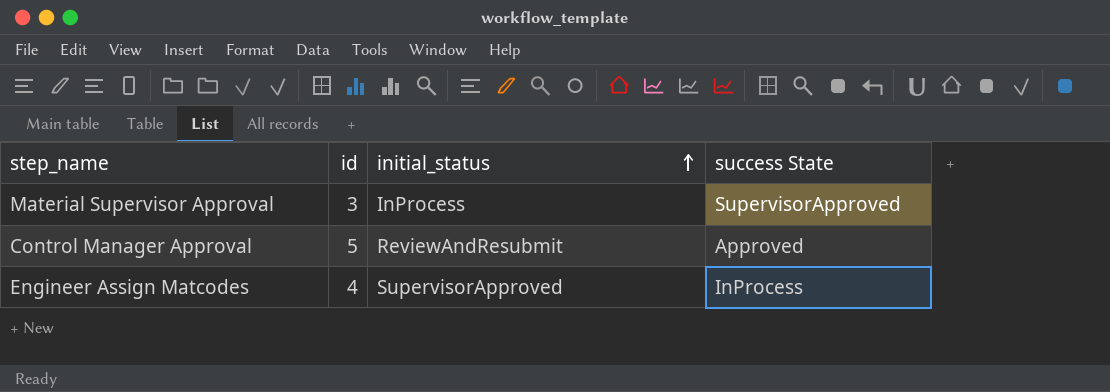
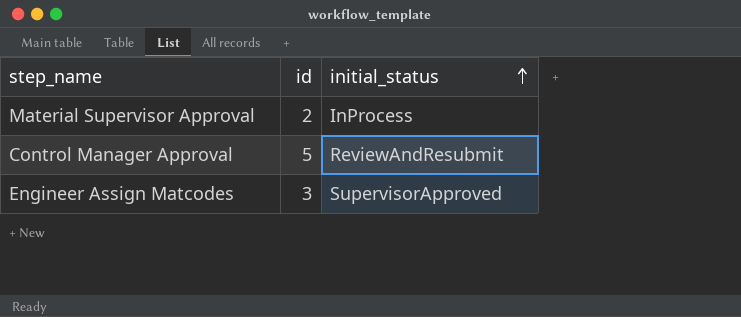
column success State | position: 4 -> none
Material Supervisor Approval | id: 3 -> 2
Engineer Assign Matcodes | id: 4 -> 3

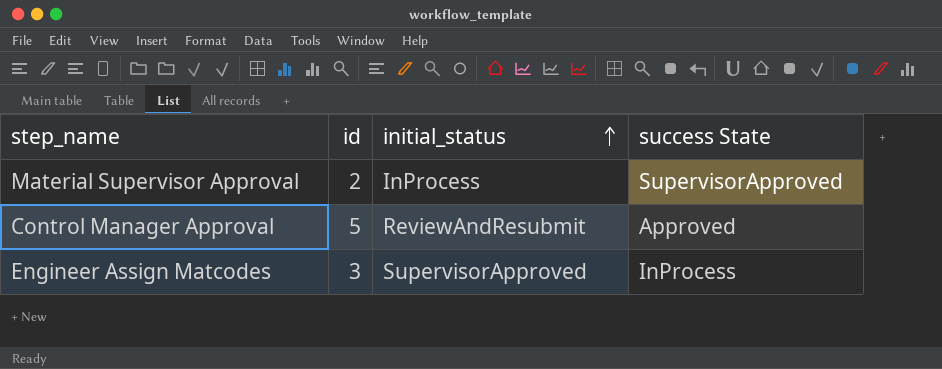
column success State | position: none -> 4

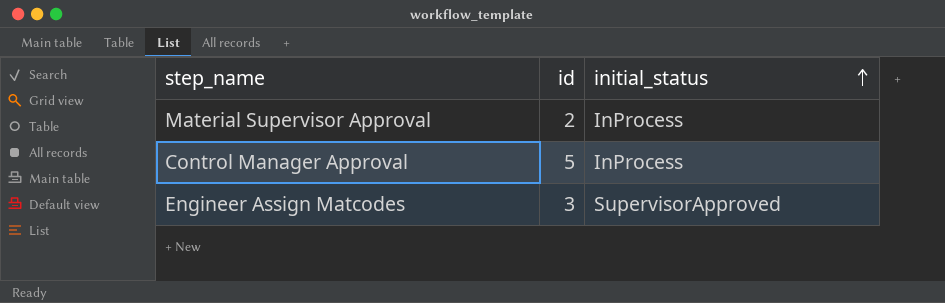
column success State | position: 4 -> none
Control Manager Approval | initial_status: ReviewAndResubmit -> InProcess

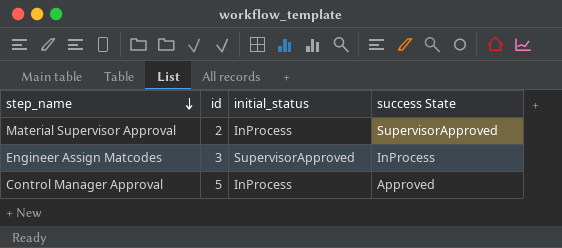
row order: initial_status ascending -> step_name descending
column success State | position: none -> 4

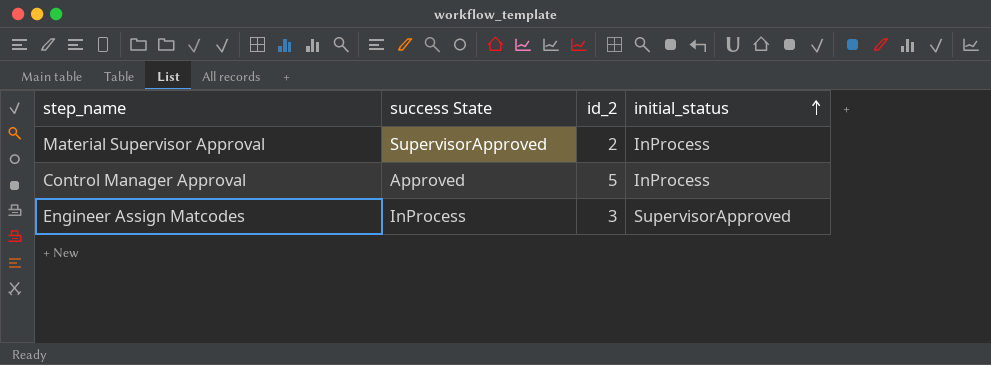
row order: step_name descending -> initial_status ascending
column success State | position: 4 -> 2
column name: id -> id_2

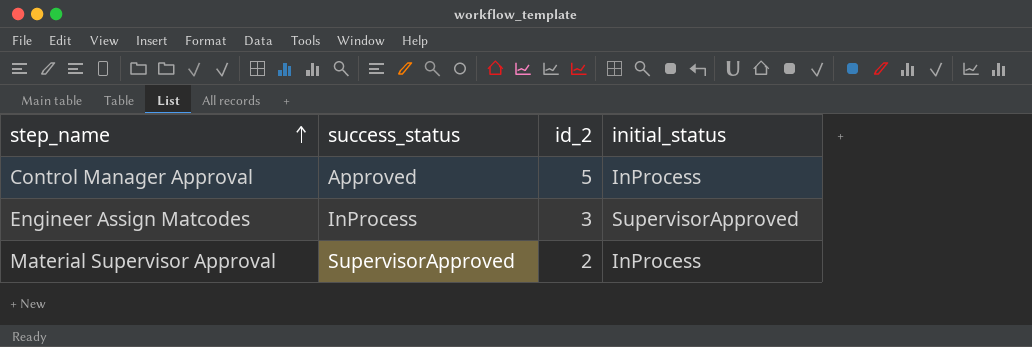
row order: initial_status ascending -> step_name ascending
column name: success State -> success_status

